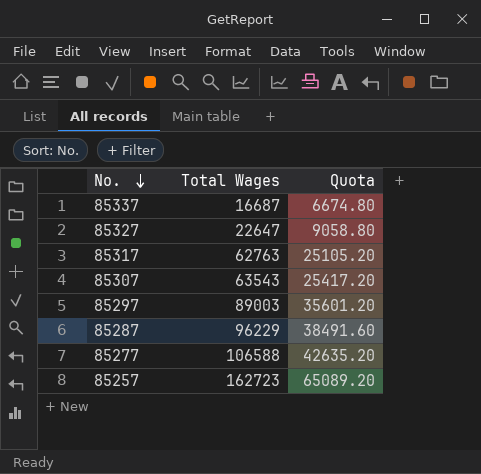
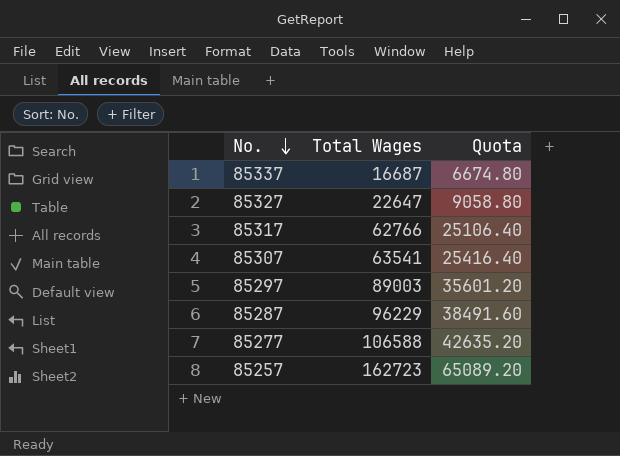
85317 | Total Wages: 62763 -> 62766
85317 | Quota: 25105.20 -> 25106.40
85307 | Total Wages: 63543 -> 63541
85307 | Quota: 25417.20 -> 25416.40

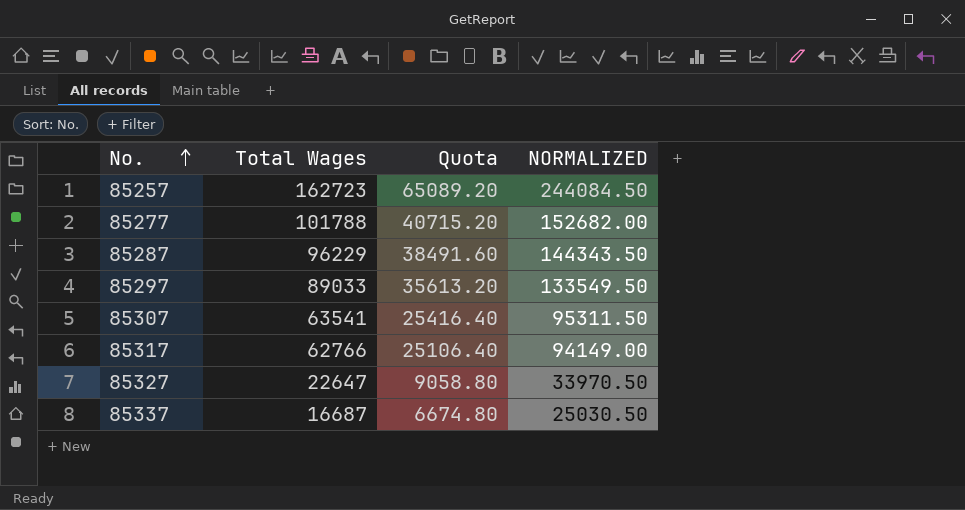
row order: No. descending -> No. ascending
column NORMALIZED | formula: none -> [Total Wages] * 1.5
85277 | Total Wages: 106588 -> 101788
85277 | Quota: 42635.20 -> 40715.20
85297 | Total Wages: 89003 -> 89033
85297 | Quota: 35601.20 -> 35613.20

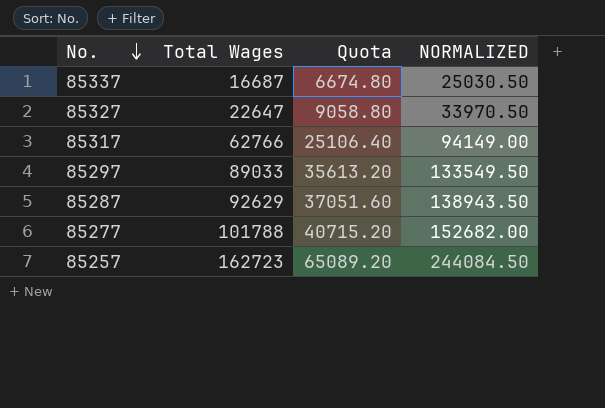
row order: No. ascending -> No. descending
row 85307: 63541 | 25416.40 | 95311.50 -> none
85287 | Total Wages: 96229 -> 92629
85287 | Quota: 38491.60 -> 37051.60
85287 | NORMALIZED: 144343.50 -> 138943.50

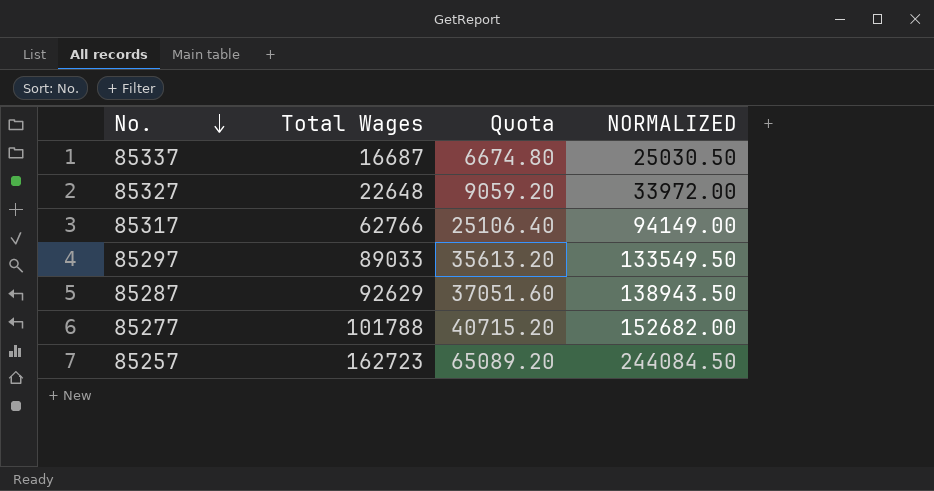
85327 | Total Wages: 22647 -> 22648
85327 | Quota: 9058.80 -> 9059.20
85327 | NORMALIZED: 33970.50 -> 33972.00

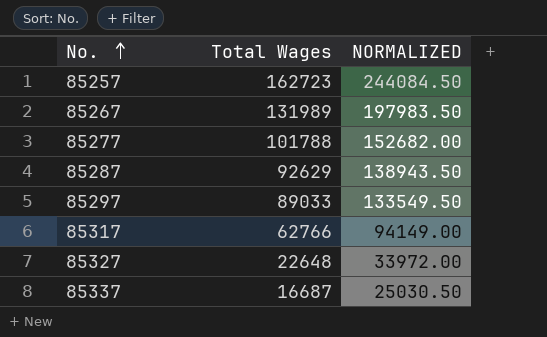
row order: No. descending -> No. ascending
column Quota | formula: [Total Wages] * 0.4 -> none
row 85267: none -> 131989 | 197983.50

